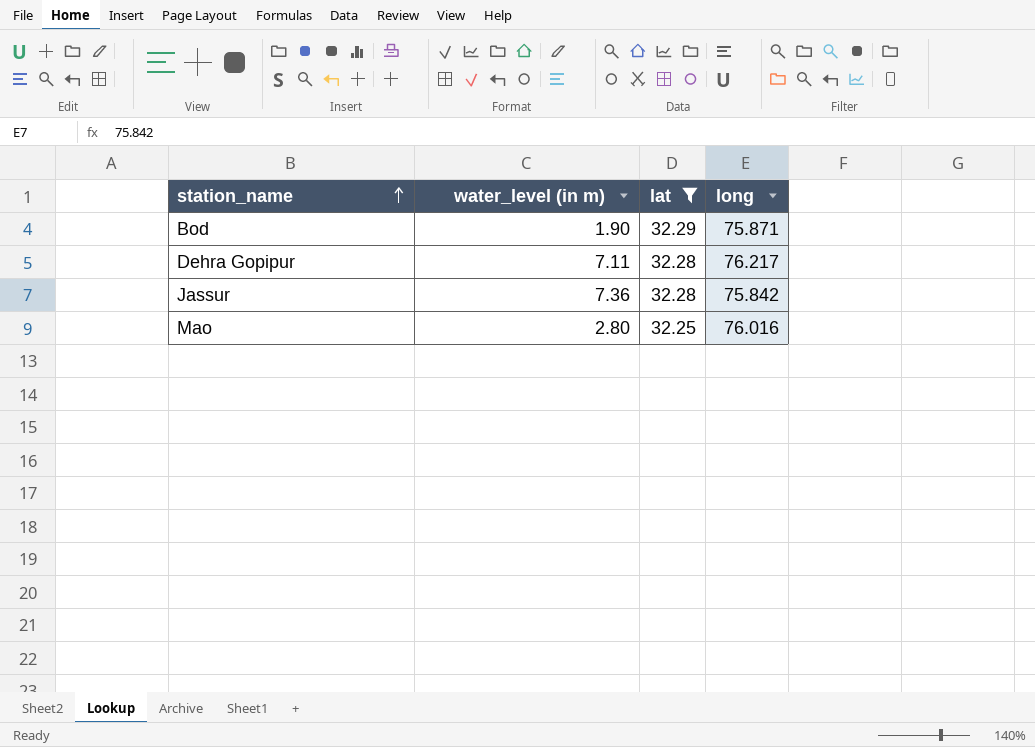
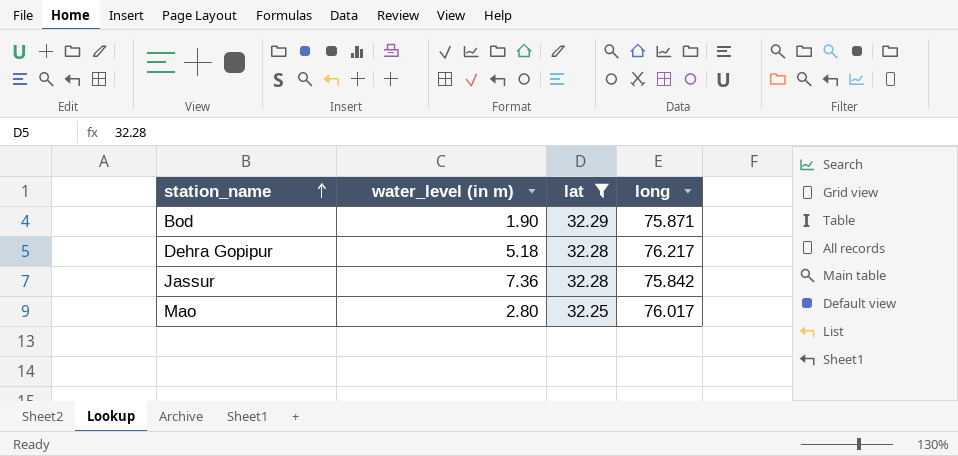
Dehra Gopipur | water_level (in m): 7.11 -> 5.18
Mao | long: 76.016 -> 76.017

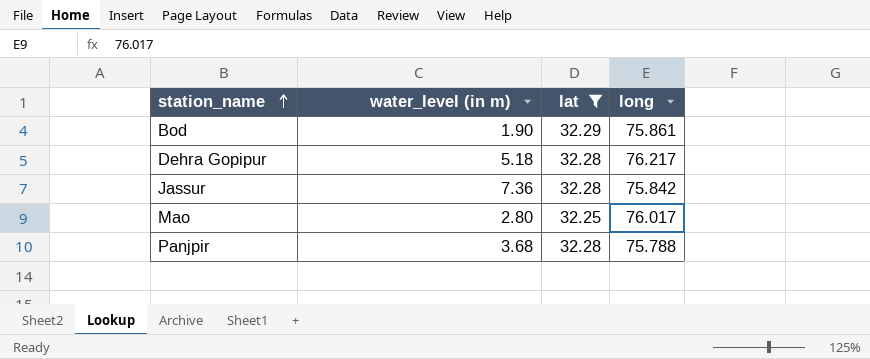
Bod | long: 75.871 -> 75.861
row Panjpir: none -> 3.68 | 32.28 | 75.788

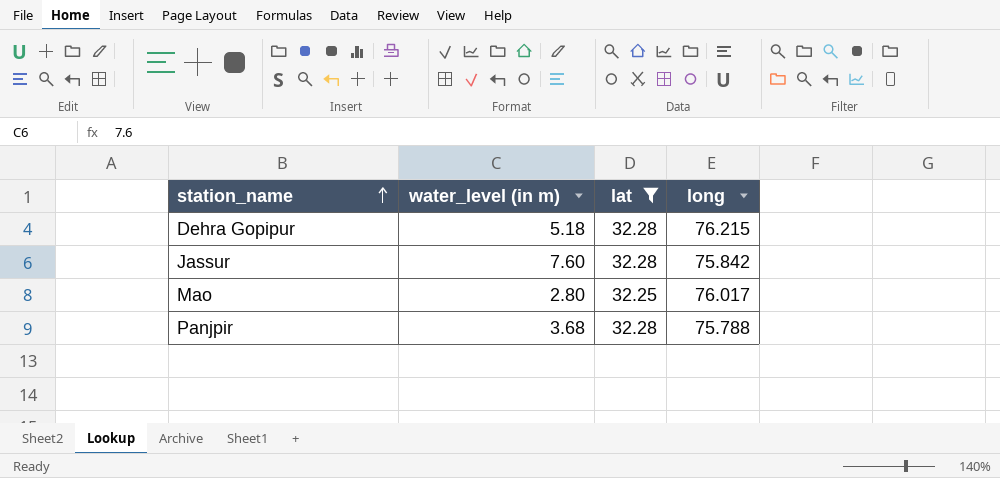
row Bod: 1.90 | 32.29 | 75.861 -> none
Dehra Gopipur | long: 76.217 -> 76.215
Jassur | water_level (in m): 7.36 -> 7.60

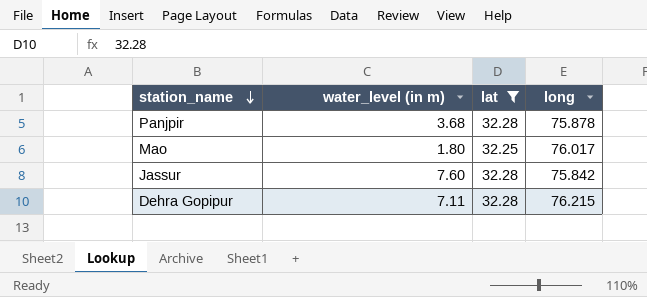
row order: station_name ascending -> station_name descending
Panjpir | long: 75.788 -> 75.878
Mao | water_level (in m): 2.80 -> 1.80
Dehra Gopipur | water_level (in m): 5.18 -> 7.11

